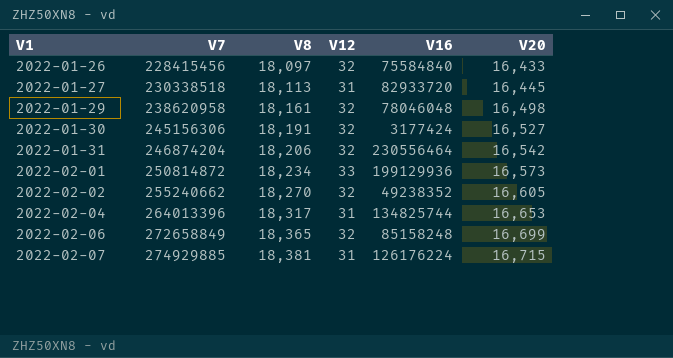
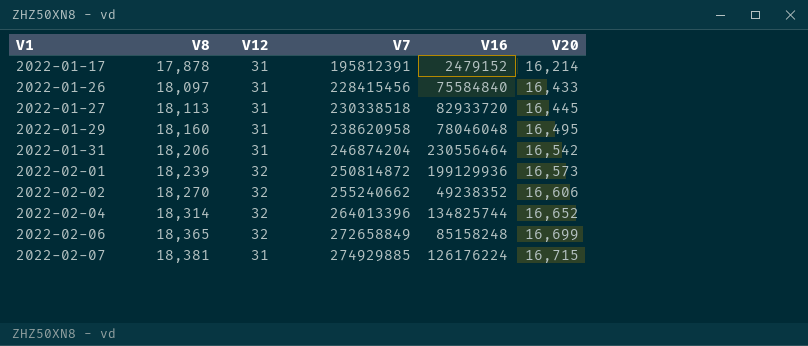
column V7 | position: 2 -> 4
row 2022-01-30: 245156306 | 18,191 | 32 | 3177424 | 16,527 -> none
row 2022-01-17: none -> 17,878 | 31 | 195812391 | 2479152 | 16,214
2022-01-26 | V12: 32 -> 31
2022-01-29 | V8: 18,161 -> 18,160
2022-01-29 | V12: 32 -> 31
2022-01-29 | V20: 16,498 -> 16,495
2022-01-31 | V12: 32 -> 31
2022-02-01 | V8: 18,234 -> 18,239
2022-02-01 | V12: 33 -> 32
2022-02-02 | V20: 16,605 -> 16,606
2022-02-04 | V8: 18,317 -> 18,314
2022-02-04 | V12: 31 -> 32
2022-02-04 | V20: 16,653 -> 16,652

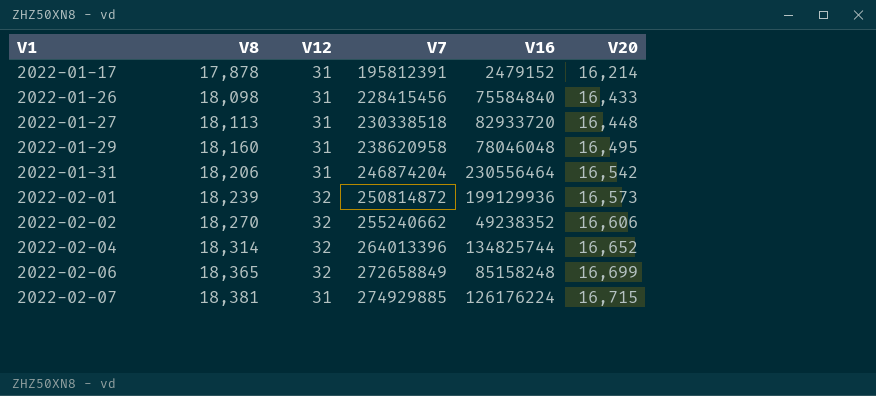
2022-01-26 | V8: 18,097 -> 18,098
2022-01-27 | V20: 16,445 -> 16,448

